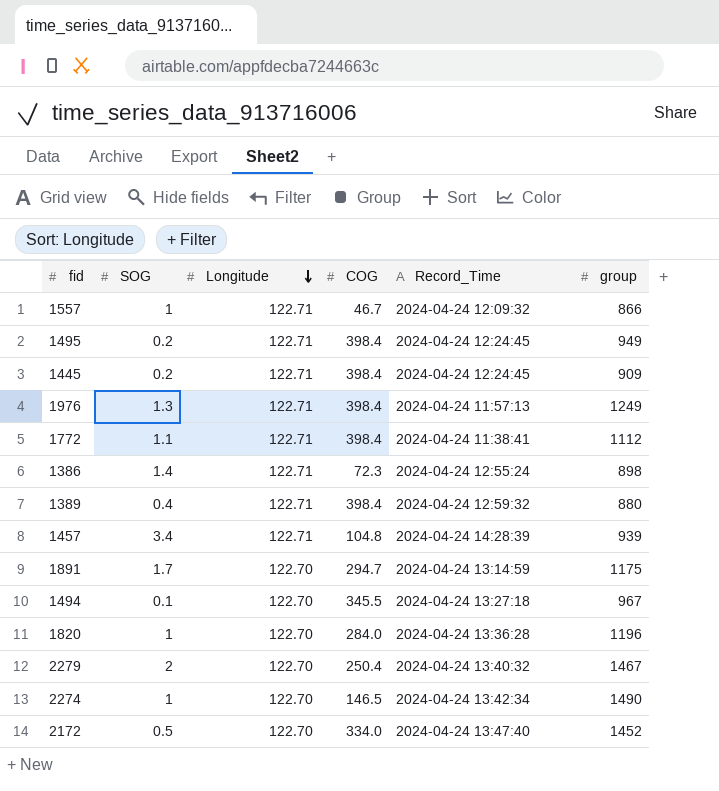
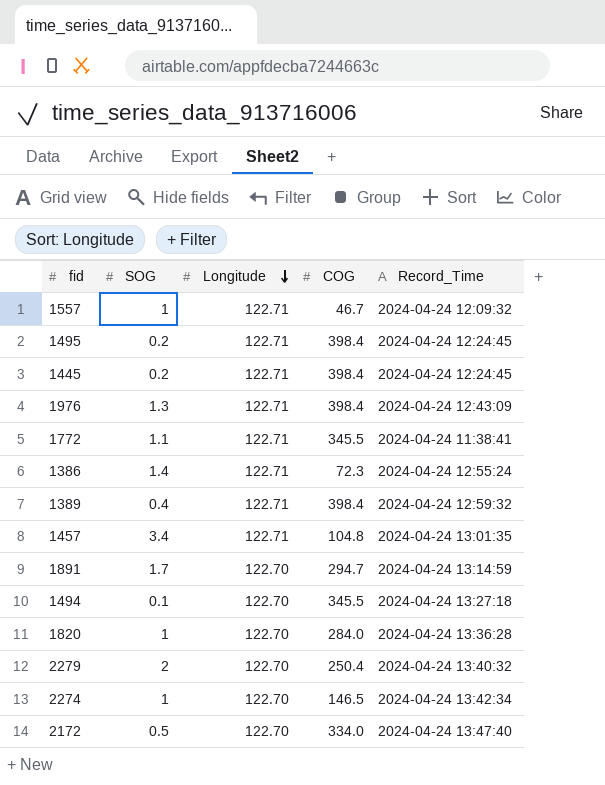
column group | position: 6 -> none
1976 | Record_Time: 2024-04-24 11:57:13 -> 2024-04-24 12:43:09
1772 | COG: 398.4 -> 345.5
1457 | Record_Time: 2024-04-24 14:28:39 -> 2024-04-24 13:01:35

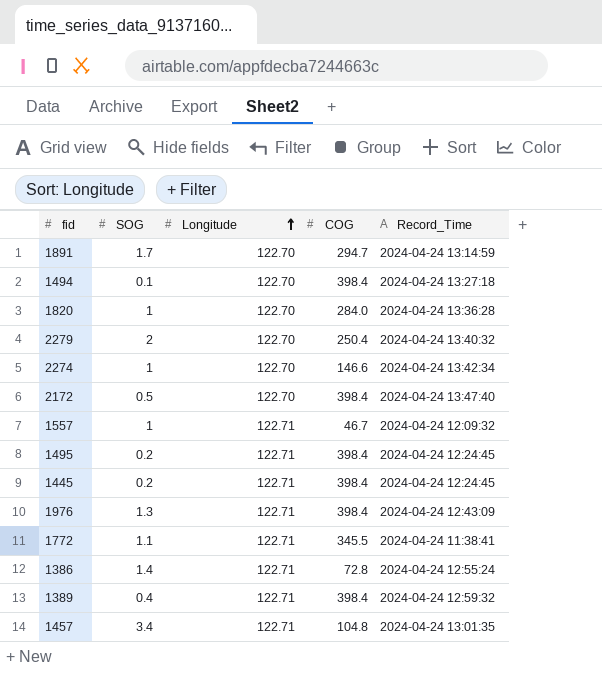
row order: Longitude descending -> Longitude ascending
1494 | COG: 345.5 -> 398.4
2274 | COG: 146.5 -> 146.6
2172 | COG: 334.0 -> 398.4
1386 | COG: 72.3 -> 72.8

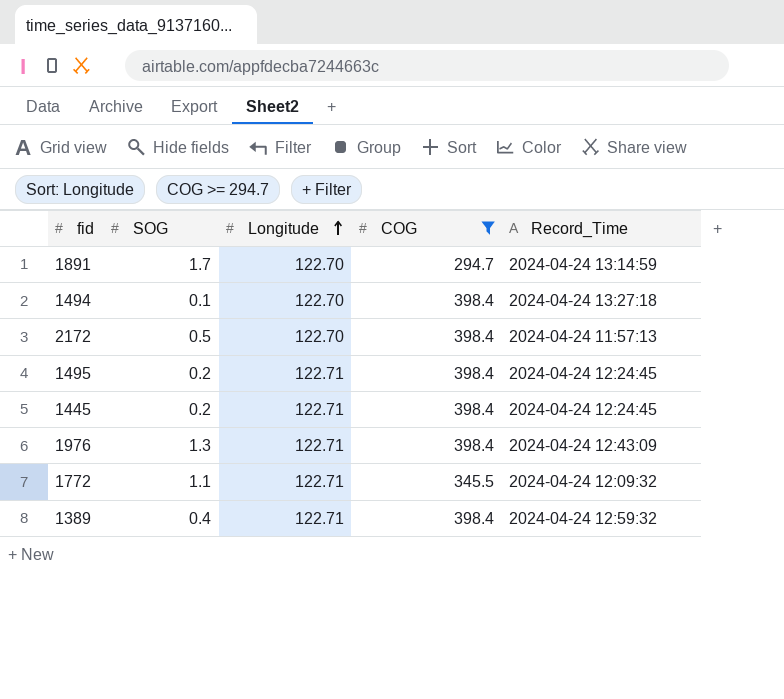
filter: none -> COG >= 294.7
2172 | Record_Time: 2024-04-24 13:47:40 -> 2024-04-24 11:57:13
1772 | Record_Time: 2024-04-24 11:38:41 -> 2024-04-24 12:09:32

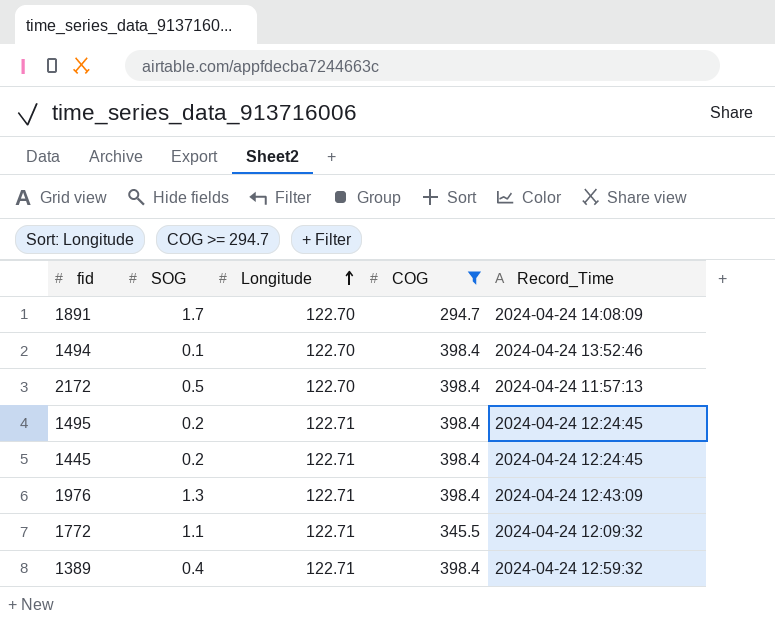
1891 | Record_Time: 2024-04-24 13:14:59 -> 2024-04-24 14:08:09
1494 | Record_Time: 2024-04-24 13:27:18 -> 2024-04-24 13:52:46

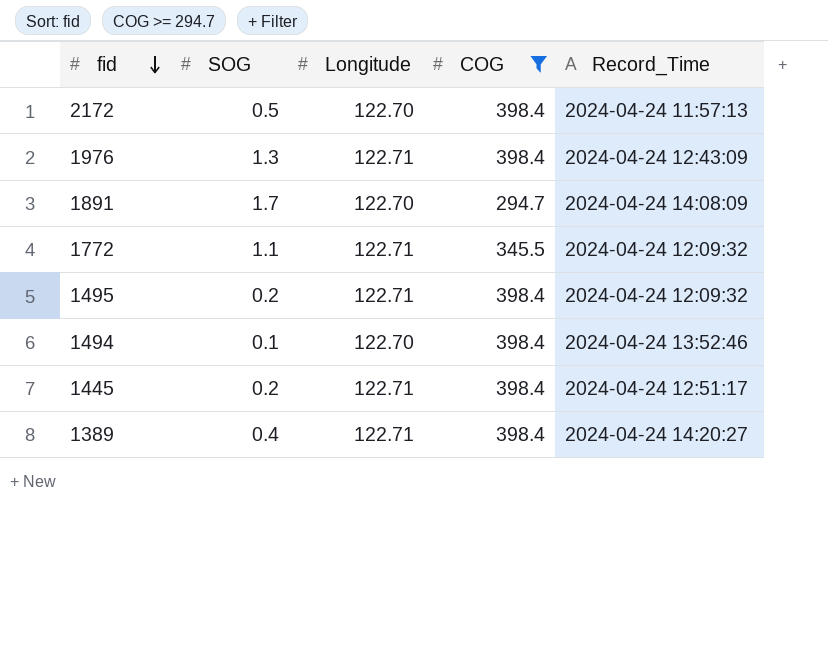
row order: Longitude ascending -> fid descending
1495 | Record_Time: 2024-04-24 12:24:45 -> 2024-04-24 12:09:32
1445 | Record_Time: 2024-04-24 12:24:45 -> 2024-04-24 12:51:17
1389 | Record_Time: 2024-04-24 12:59:32 -> 2024-04-24 14:20:27

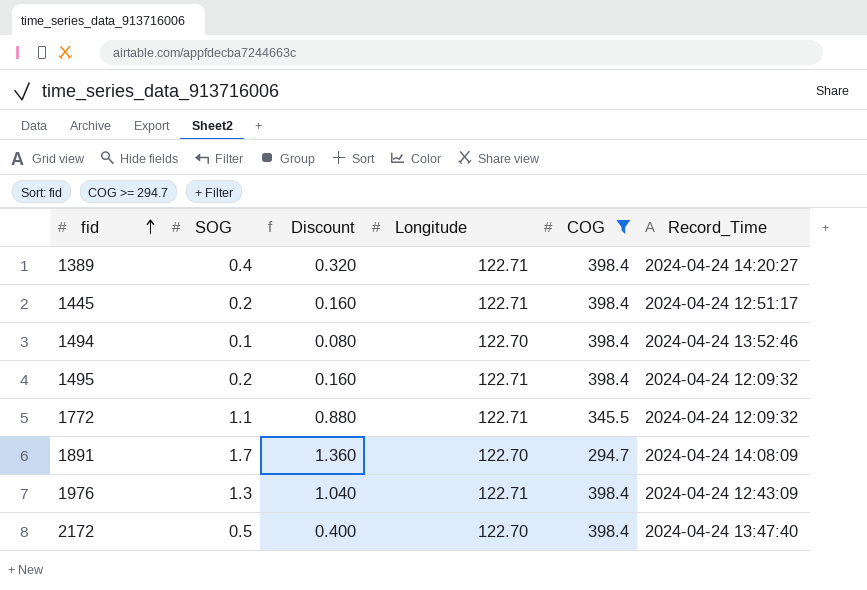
row order: fid descending -> fid ascending
column Discount | formula: none -> [SOG] * 0.8
2172 | Record_Time: 2024-04-24 11:57:13 -> 2024-04-24 13:47:40

